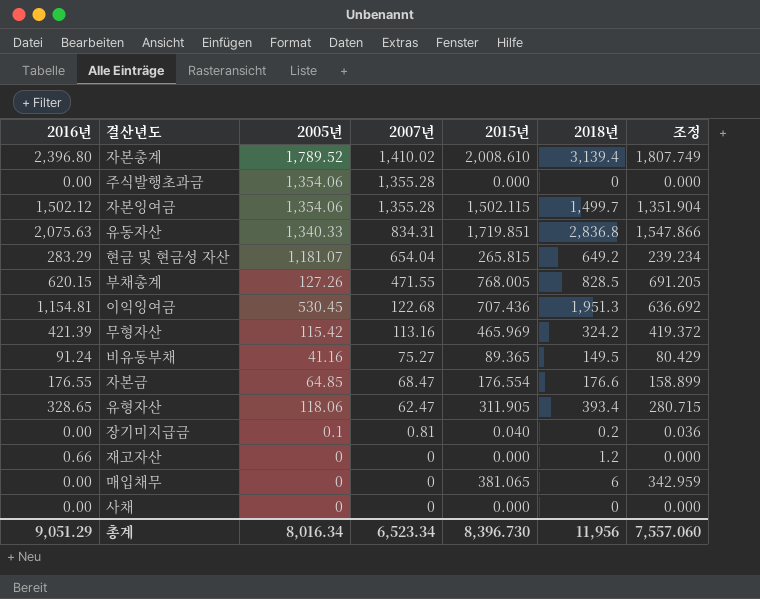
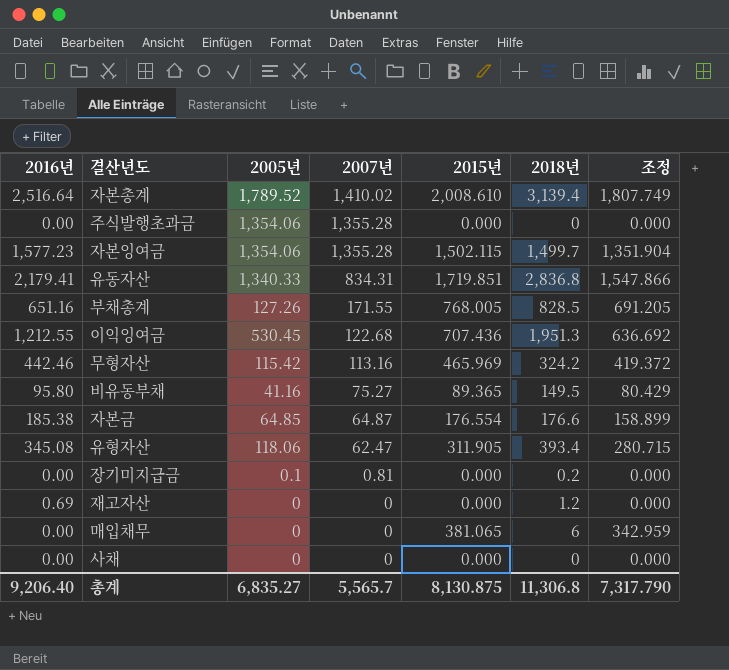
row 현금 및 현금성 자산: 283.29 | 1,181.07 | 654.04 | 265.815 | 649.2 | 239.234 -> none
자본총계 | 2016년: 2,396.80 -> 2,516.64
자본잉여금 | 2016년: 1,502.12 -> 1,577.23
유동자산 | 2016년: 2,075.63 -> 2,179.41
부채총계 | 2016년: 620.15 -> 651.16
부채총계 | 2007년: 471.55 -> 171.55
이익잉여금 | 2016년: 1,154.81 -> 1,212.55
무형자산 | 2016년: 421.39 -> 442.46
비유동부채 | 2016년: 91.24 -> 95.80
자본금 | 2016년: 176.55 -> 185.38
자본금 | 2007년: 68.47 -> 64.87
유형자산 | 2016년: 328.65 -> 345.08
장기미지급금 | 2015년: 0.040 -> 0.000
장기미지급금 | 조정: 0.036 -> 0.000
재고자산 | 2016년: 0.66 -> 0.69
총계 | 2016년: 9,051.29 -> 9,206.40
총계 | 2005년: 8,016.34 -> 6,835.27
총계 | 2007년: 6,523.34 -> 5,565.7
총계 | 2015년: 8,396.730 -> 8,130.875
총계 | 2018년: 11,956 -> 11,306.8
총계 | 조정: 7,557.060 -> 7,317.790

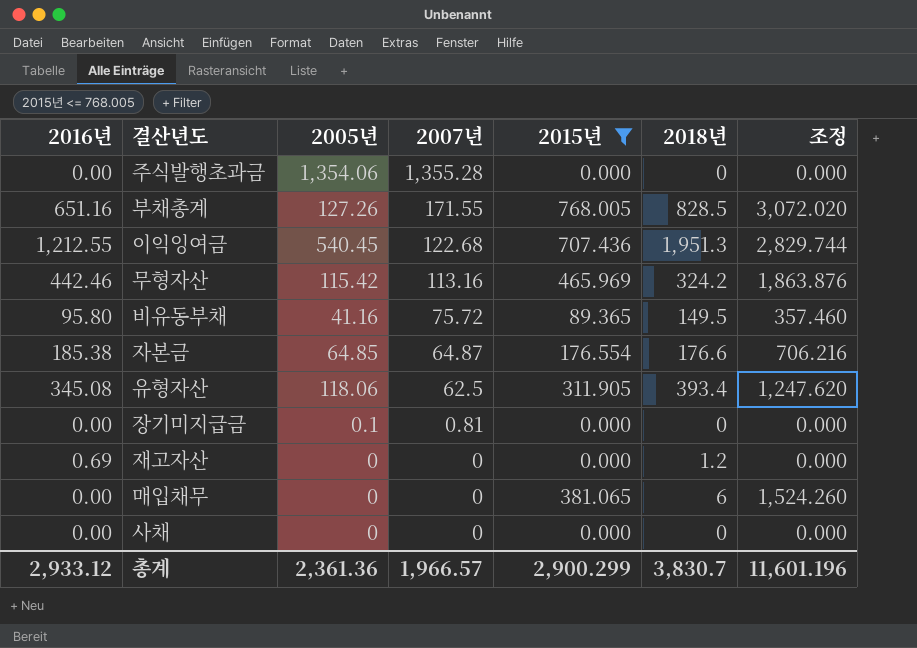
filter: none -> 2015년 <= 768.005
column 조정 | formula: [2015년] * 0.9 -> [2015년] * 4
이익잉여금 | 2005년: 530.45 -> 540.45
비유동부채 | 2007년: 75.27 -> 75.72
유형자산 | 2007년: 62.47 -> 62.5
장기미지급금 | 2018년: 0.2 -> 0
총계 | 2016년: 9,206.40 -> 2,933.12
총계 | 2005년: 6,835.27 -> 2,361.36
총계 | 2007년: 5,565.7 -> 1,966.57
총계 | 2015년: 8,130.875 -> 2,900.299
총계 | 2018년: 11,306.8 -> 3,830.7
총계 | 조정: 7,317.790 -> 11,601.196

